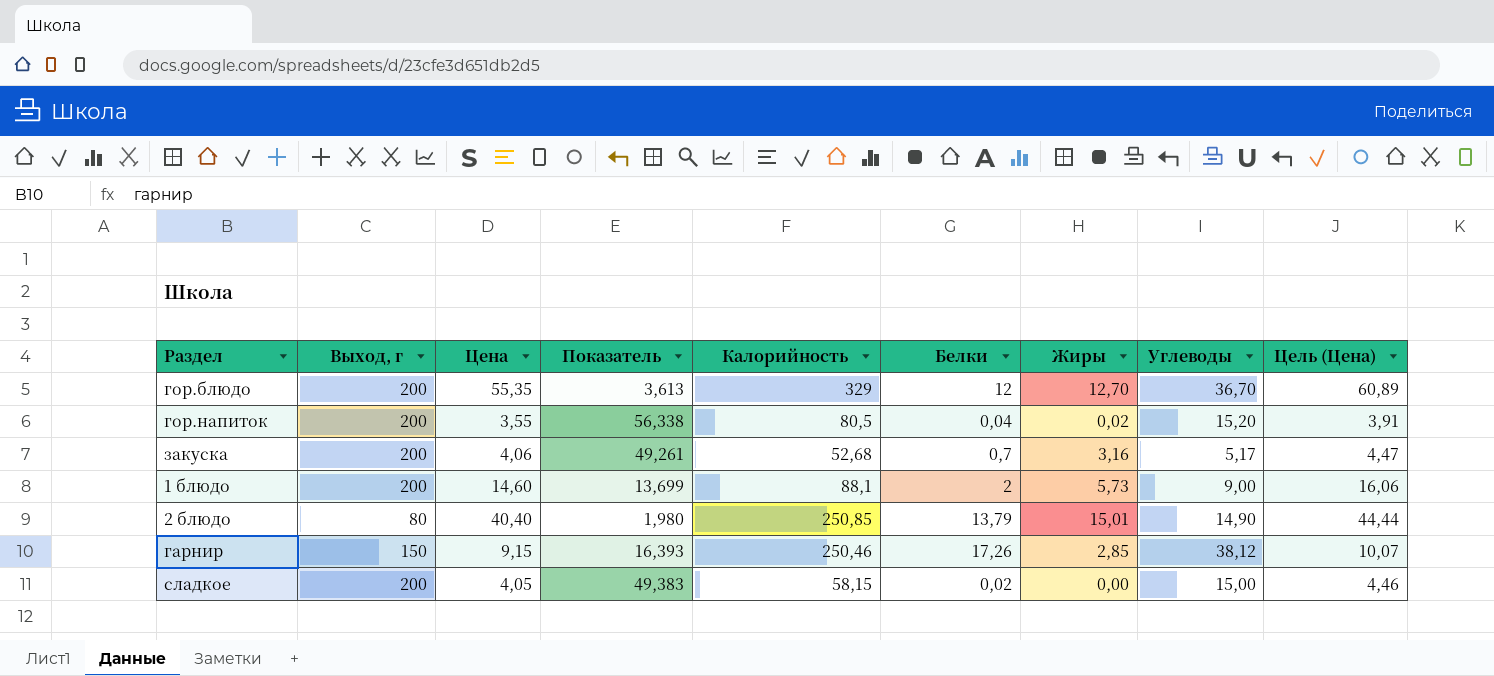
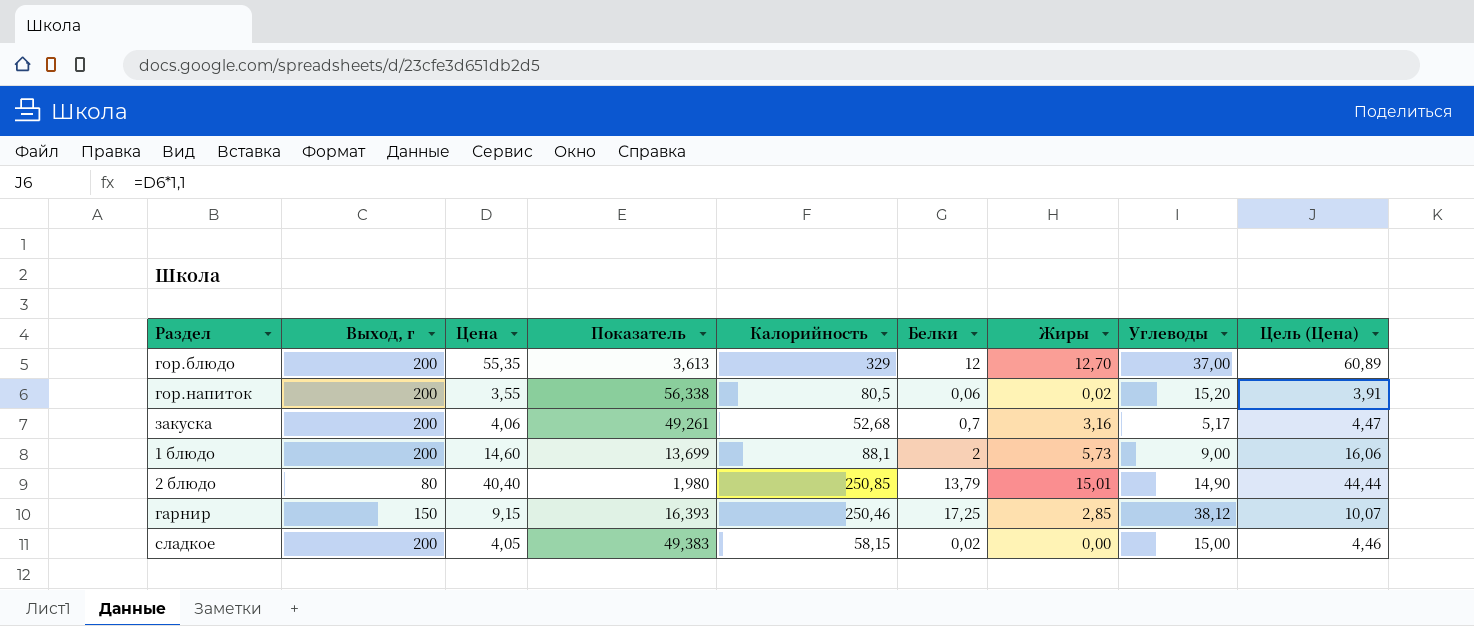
гор.блюдо | Углеводы: 36,70 -> 37,00
гор.напиток | Белки: 0,04 -> 0,06
гарнир | Белки: 17,26 -> 17,25

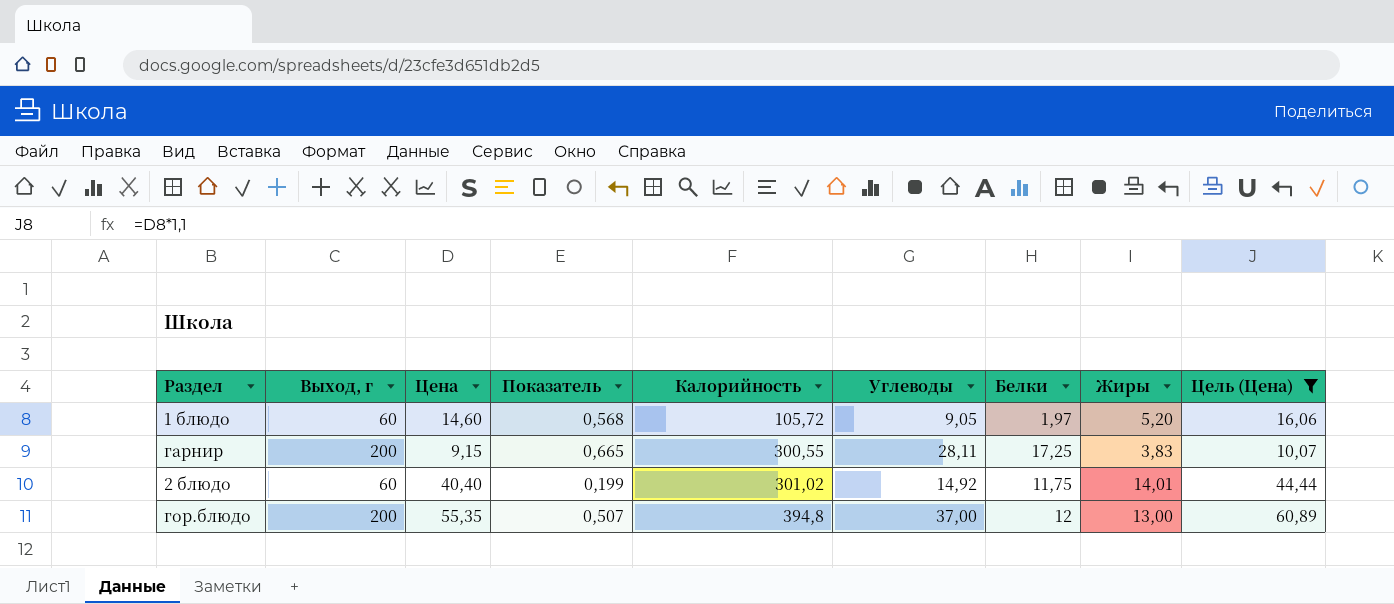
filter: none -> Цель (Цена) >= 10,07
row order: none -> Калорийность ascending
column Показатель | formula: [Выход, г] / [Цена] -> [Выход, г] / [Калорийность]
column Углеводы | position: 8 -> 6
1 блюдо | Выход, г: 200 -> 60
1 блюдо | Калорийность: 88,1 -> 105,72
1 блюдо | Углеводы: 9,00 -> 9,05
1 блюдо | Белки: 2 -> 1,97
1 блюдо | Жиры: 5,73 -> 5,20
гарнир | Выход, г: 150 -> 200
гарнир | Калорийность: 250,46 -> 300,55
гарнир | Углеводы: 38,12 -> 28,11
гарнир | Жиры: 2,85 -> 3,83
2 блюдо | Выход, г: 80 -> 60
2 блюдо | Калорийность: 250,85 -> 301,02
2 блюдо | Углеводы: 14,90 -> 14,92
2 блюдо | Белки: 13,79 -> 11,75
2 блюдо | Жиры: 15,01 -> 14,01
гор.блюдо | Калорийность: 329 -> 394,8
гор.блюдо | Жиры: 12,70 -> 13,00

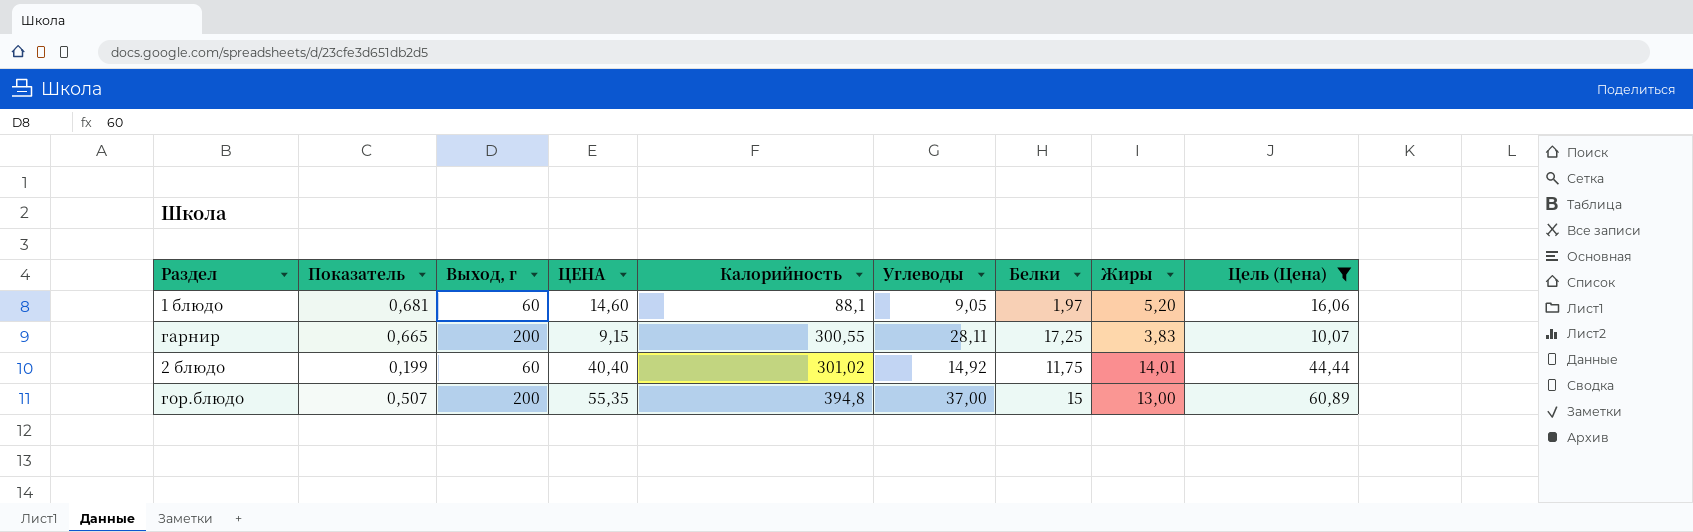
column Показатель | position: 4 -> 2
column name: Цена -> ЦЕНА
1 блюдо | Показатель: 0,568 -> 0,681
1 блюдо | Калорийность: 105,72 -> 88,1
гор.блюдо | Белки: 12 -> 15

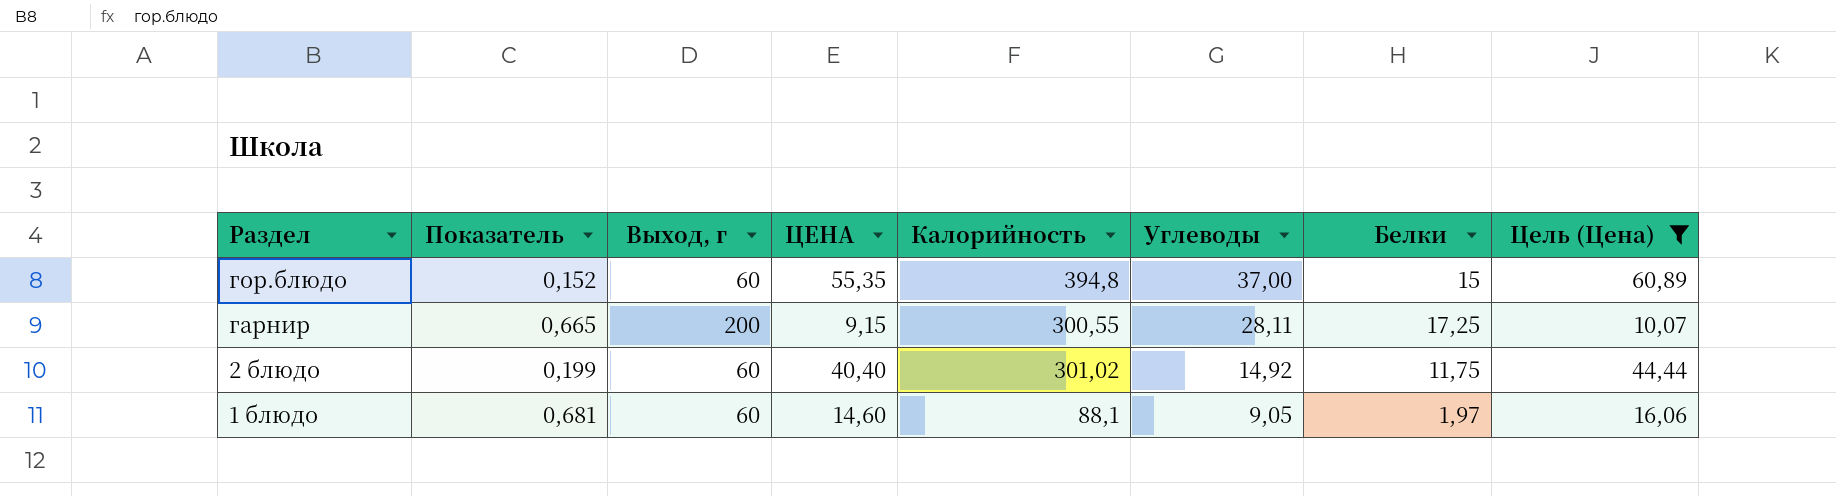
row order: Калорийность ascending -> Раздел descending
column Жиры | position: 8 -> none
гор.блюдо | Показатель: 0,507 -> 0,152
гор.блюдо | Выход, г: 200 -> 60

